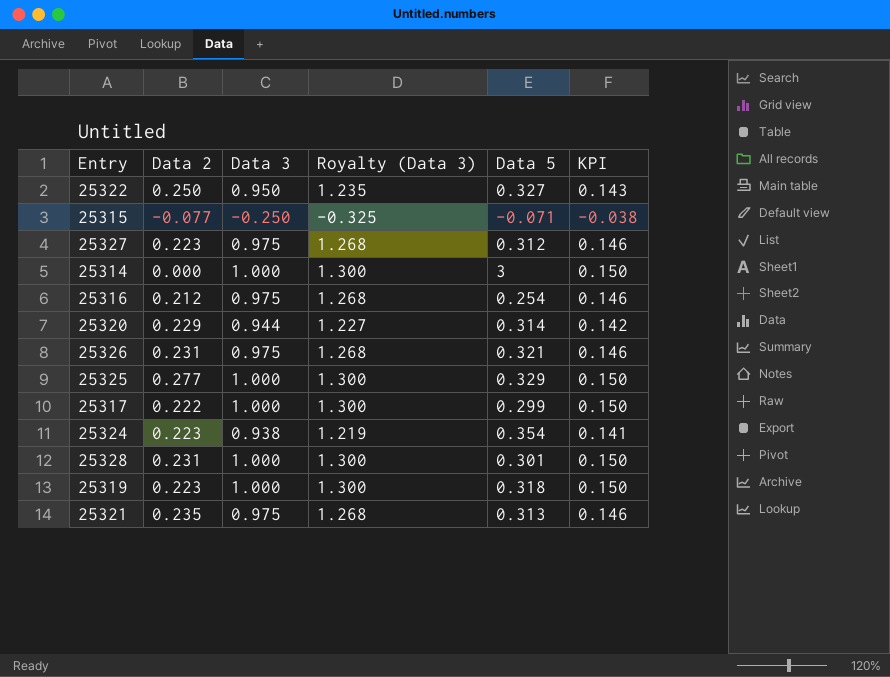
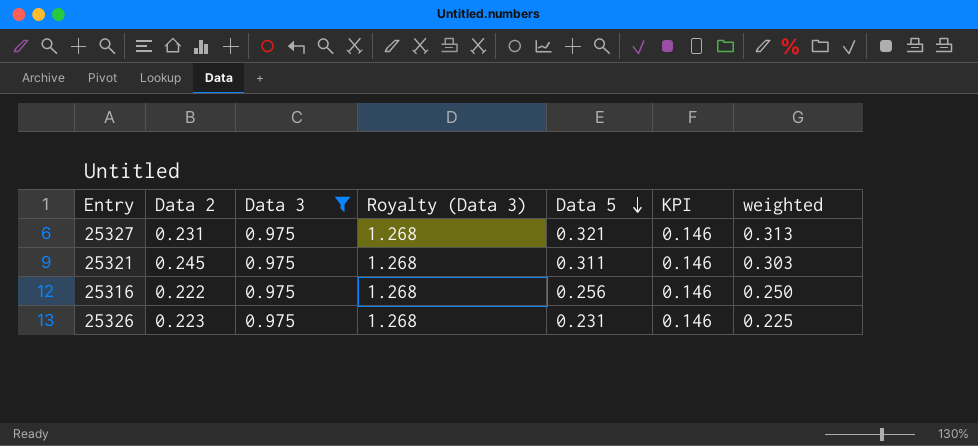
filter: none -> Data 3 = 0.975
row order: none -> Data 5 descending
column weighted | formula: none -> [Data 3] * [Data 5]
25327 | Data 2: 0.223 -> 0.231
25327 | Data 5: 0.312 -> 0.321
25321 | Data 2: 0.235 -> 0.245
25321 | Data 5: 0.313 -> 0.311
25316 | Data 2: 0.212 -> 0.222
25316 | Data 5: 0.254 -> 0.256
25326 | Data 2: 0.231 -> 0.223
25326 | Data 5: 0.321 -> 0.231

